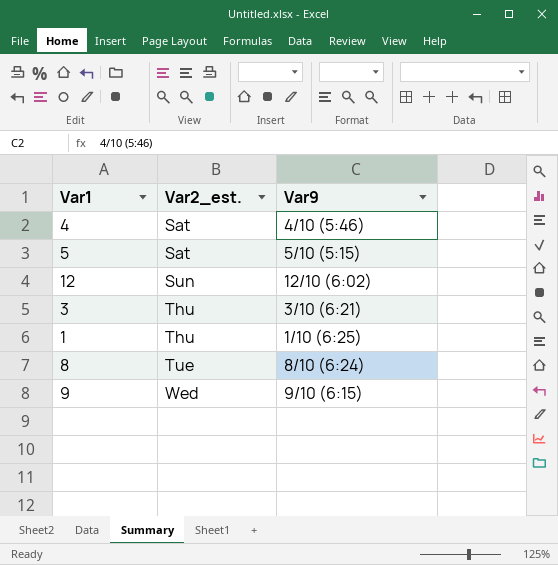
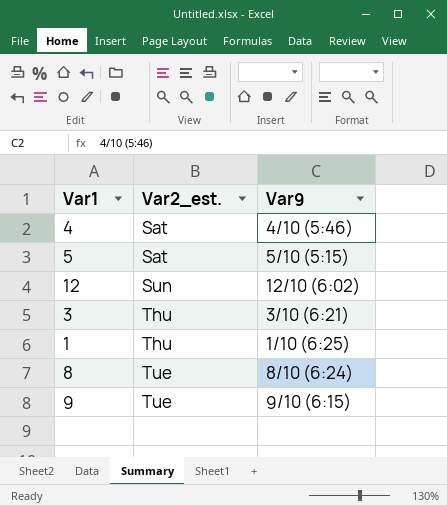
9 | Var2_est.: Wed -> Tue

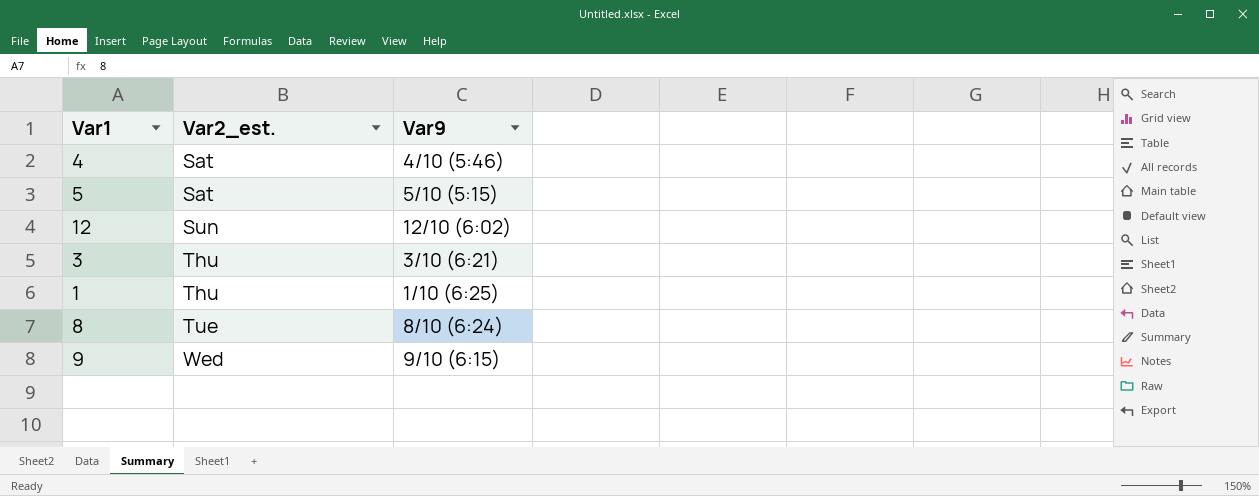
9 | Var2_est.: Tue -> Wed

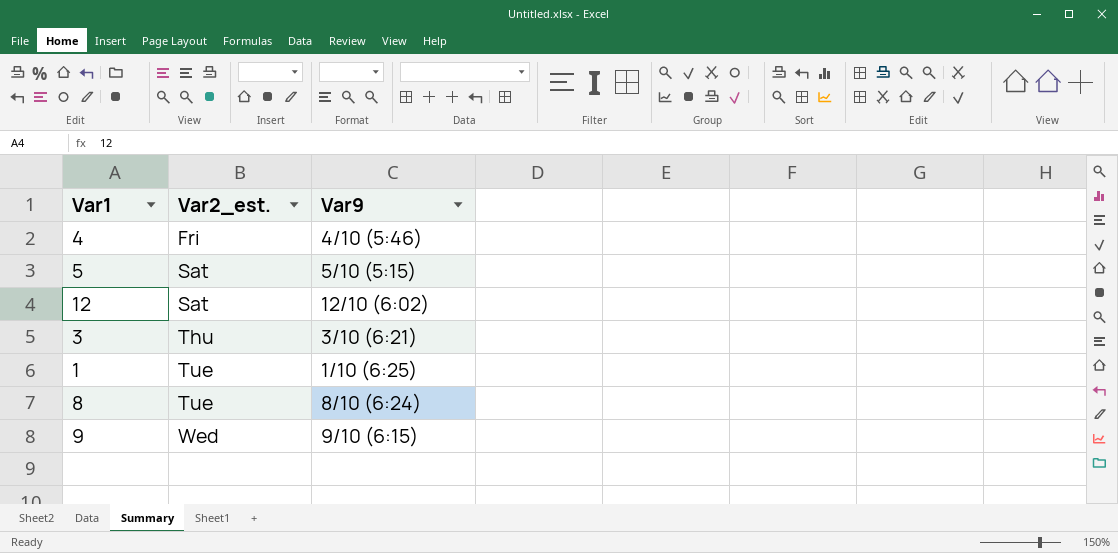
4 | Var2_est.: Sat -> Fri
12 | Var2_est.: Sun -> Sat
1 | Var2_est.: Thu -> Tue

